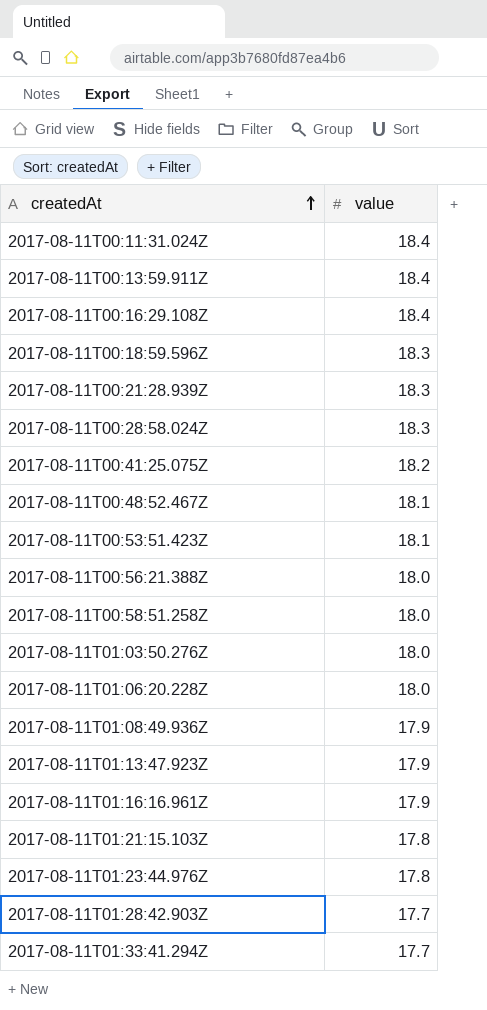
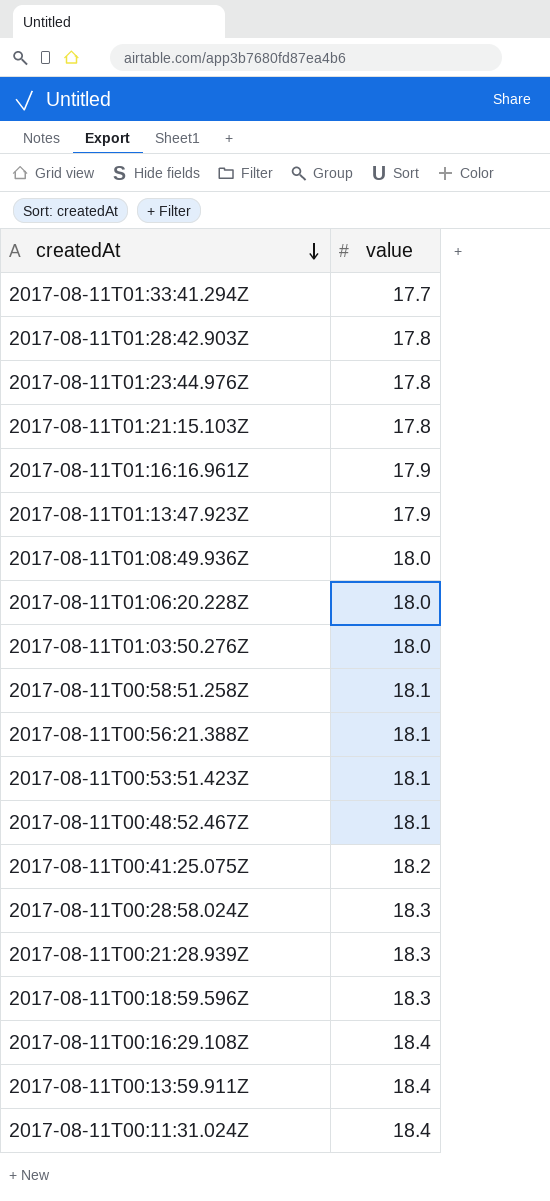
row order: createdAt ascending -> createdAt descending
2017-08-11T01:28:42.903Z | value: 17.7 -> 17.8
2017-08-11T01:08:49.936Z | value: 17.9 -> 18.0
2017-08-11T00:58:51.258Z | value: 18.0 -> 18.1
2017-08-11T00:56:21.388Z | value: 18.0 -> 18.1

